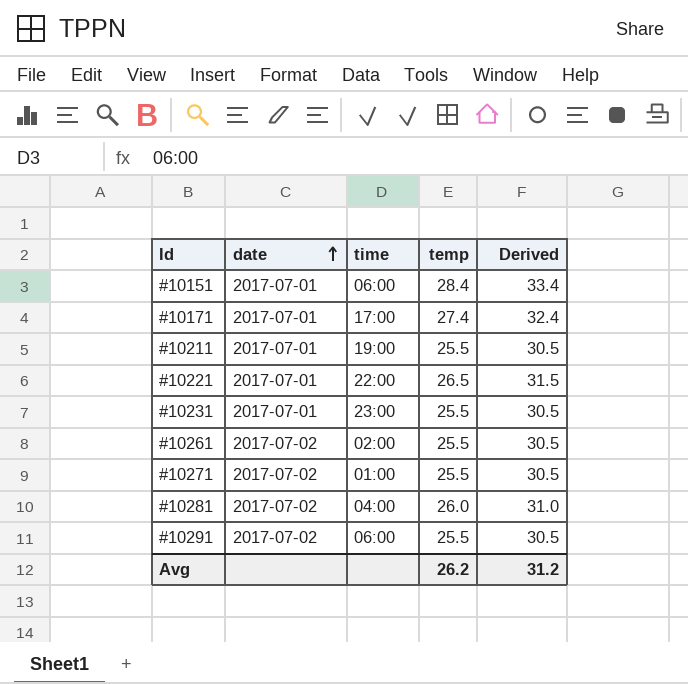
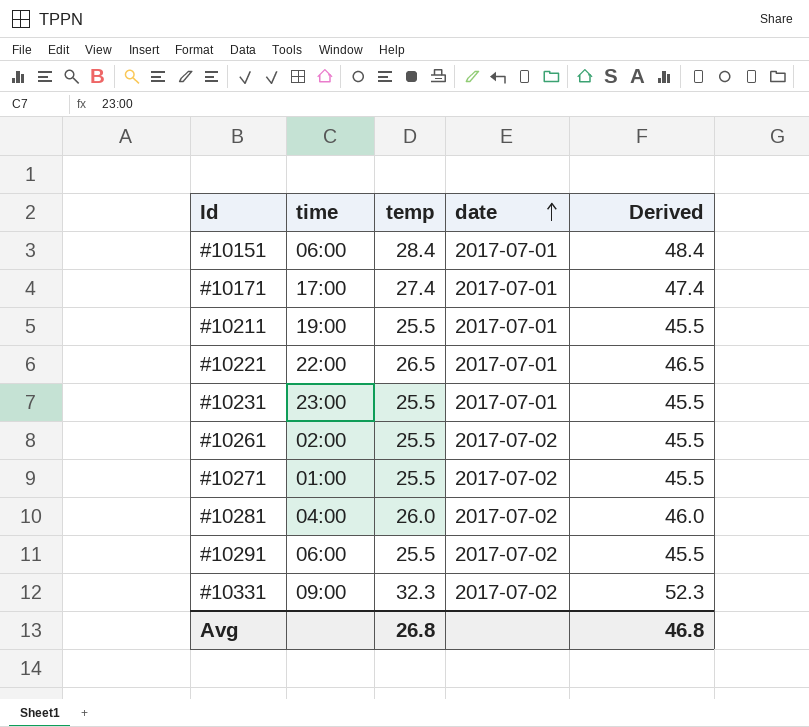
column date | position: 2 -> 4
column Derived | formula: [temp] + 5 -> [temp] + 20
row #10331: none -> 09:00 | 32.3 | 2017-07-02 | 52.3
Avg | temp: 26.2 -> 26.8
Avg | Derived: 31.2 -> 46.8

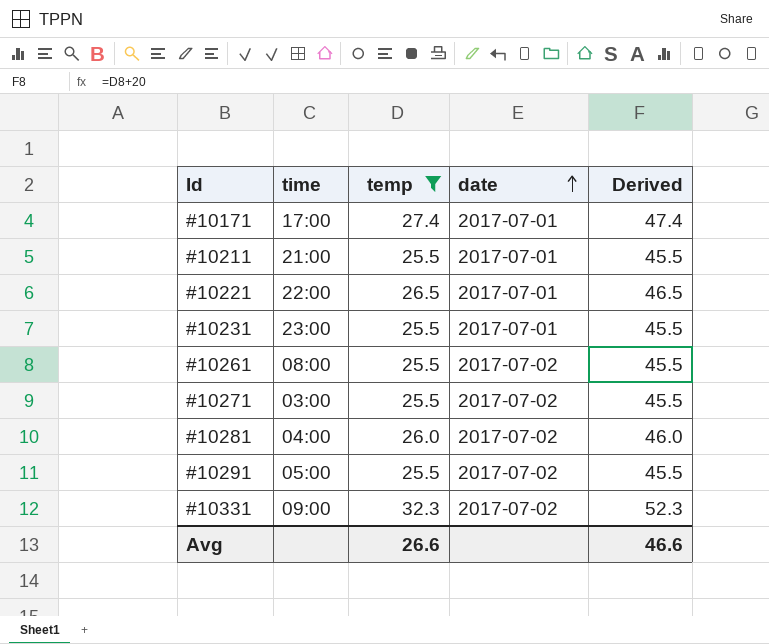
filter: none -> temp != 28.4
#10211 | time: 19:00 -> 21:00
#10261 | time: 02:00 -> 08:00
#10271 | time: 01:00 -> 03:00
#10291 | time: 06:00 -> 05:00
Avg | temp: 26.8 -> 26.6
Avg | Derived: 46.8 -> 46.6

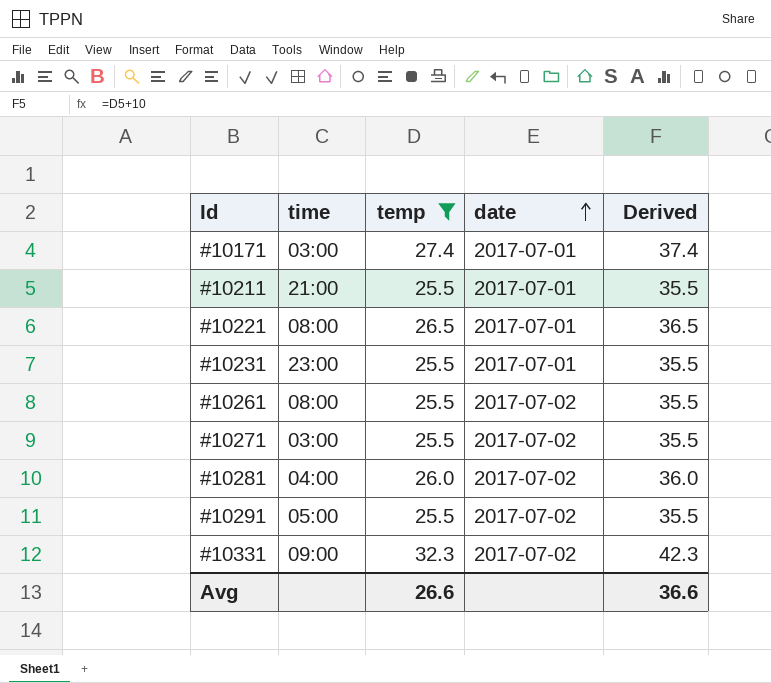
column Derived | formula: [temp] + 20 -> [temp] + 10
#10171 | time: 17:00 -> 03:00
#10221 | time: 22:00 -> 08:00
Avg | Derived: 46.6 -> 36.6

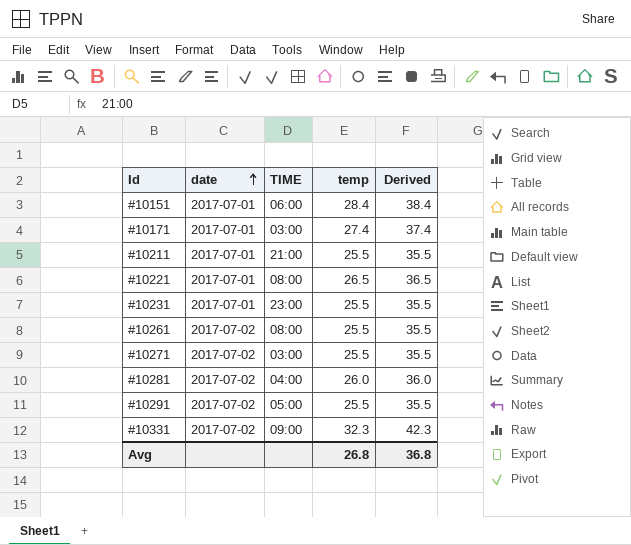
filter: temp != 28.4 -> none
column date | position: 4 -> 2
column name: time -> TIME
Avg | temp: 26.6 -> 26.8
Avg | Derived: 36.6 -> 36.8

